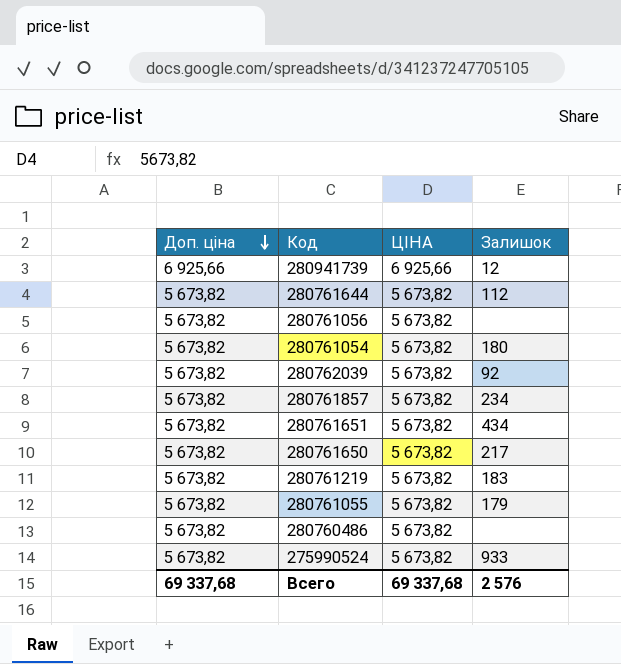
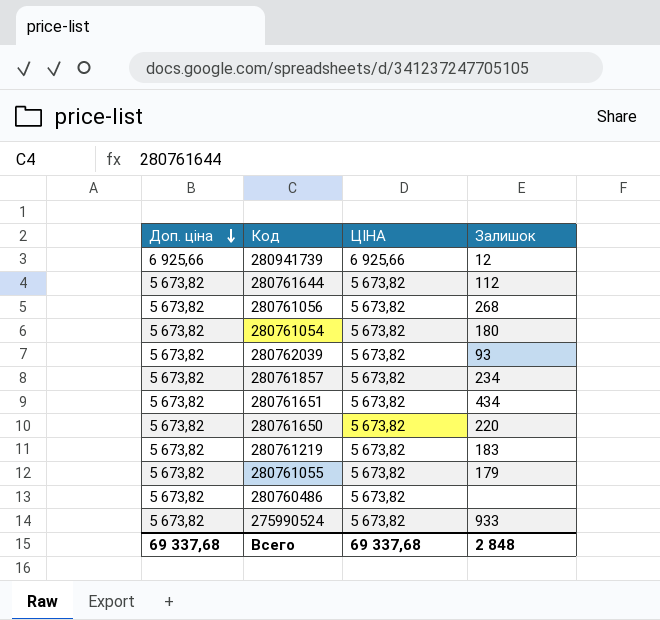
280761056 | Залишок: none -> 268
280762039 | Залишок: 92 -> 93
280761650 | Залишок: 217 -> 220
Всего | Залишок: 2 576 -> 2 848

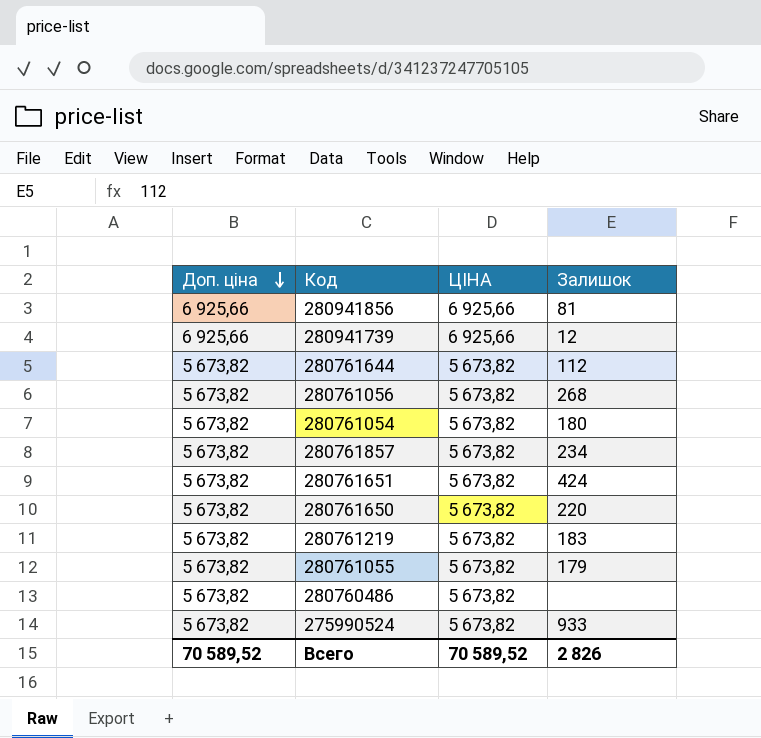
row 280762039: 5 673,82 | 5 673,82 | 93 -> none
row 280941856: none -> 6 925,66 | 6 925,66 | 81
280761651 | Залишок: 434 -> 424
Всего | Доп. ціна: 69 337,68 -> 70 589,52
Всего | ЦІНА: 69 337,68 -> 70 589,52
Всего | Залишок: 2 848 -> 2 826

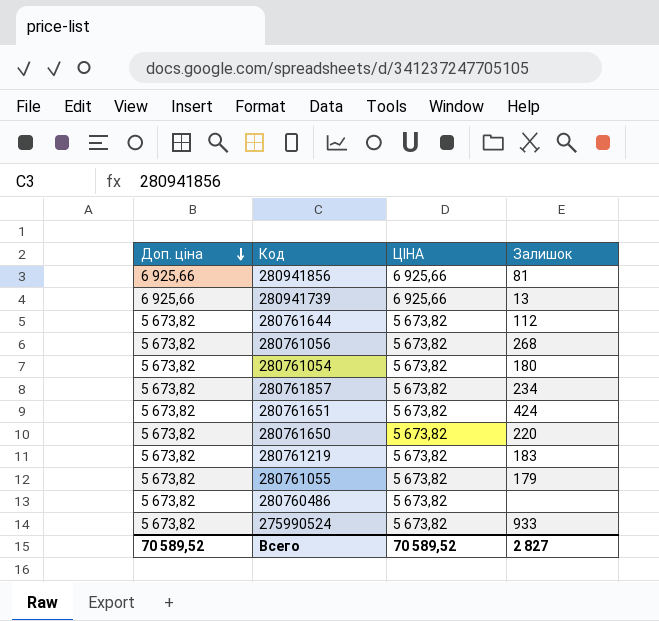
280941739 | Залишок: 12 -> 13
Всего | Залишок: 2 826 -> 2 827

